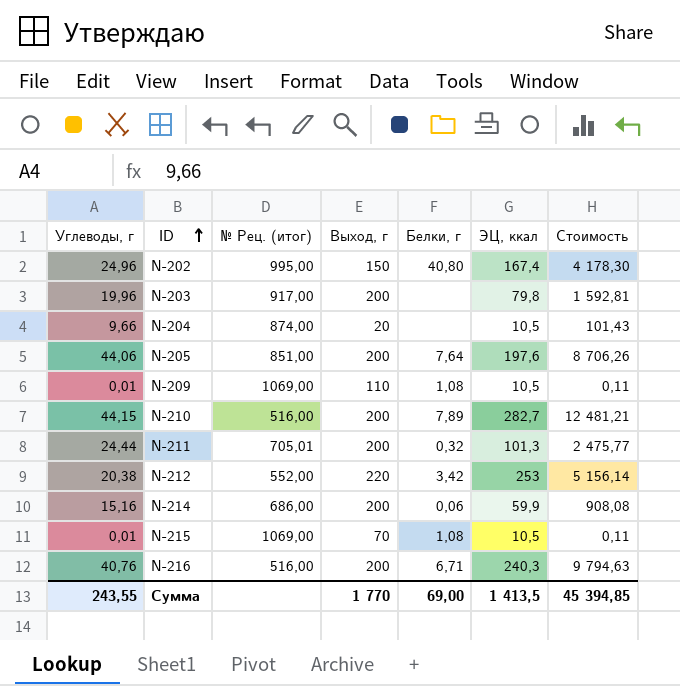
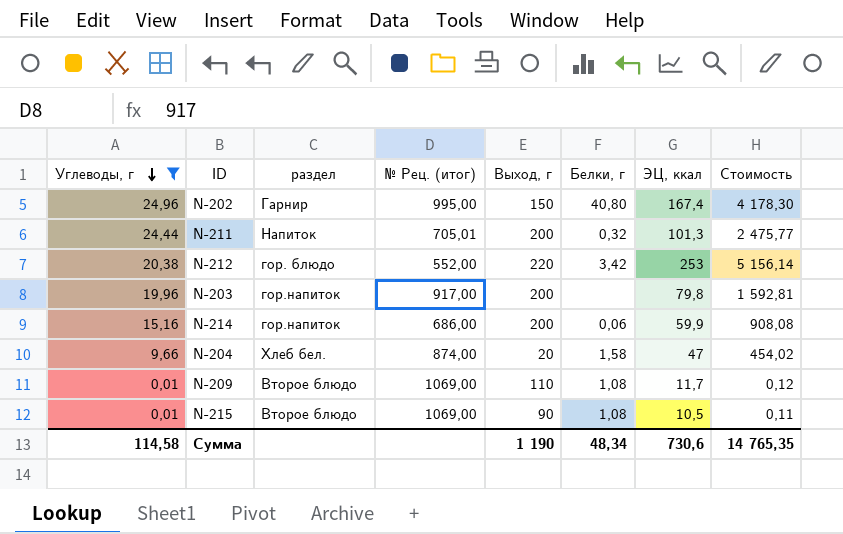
filter: none -> Углеводы, г <= 24,96
row order: ID ascending -> Углеводы, г descending
column раздел | position: none -> 3
N-204 | Белки, г: none -> 1,58
N-204 | ЭЦ, ккал: 10,5 -> 47
N-204 | Стоимость: 101,43 -> 454,02
N-209 | ЭЦ, ккал: 10,5 -> 11,7
N-209 | Стоимость: 0,11 -> 0,12
N-215 | Выход, г: 70 -> 90
Сумма | Углеводы, г: 243,55 -> 114,58
Сумма | Выход, г: 1 770 -> 1 190
Сумма | Белки, г: 69,00 -> 48,34
Сумма | ЭЦ, ккал: 1 413,5 -> 730,6
Сумма | Стоимость: 45 394,85 -> 14 765,35

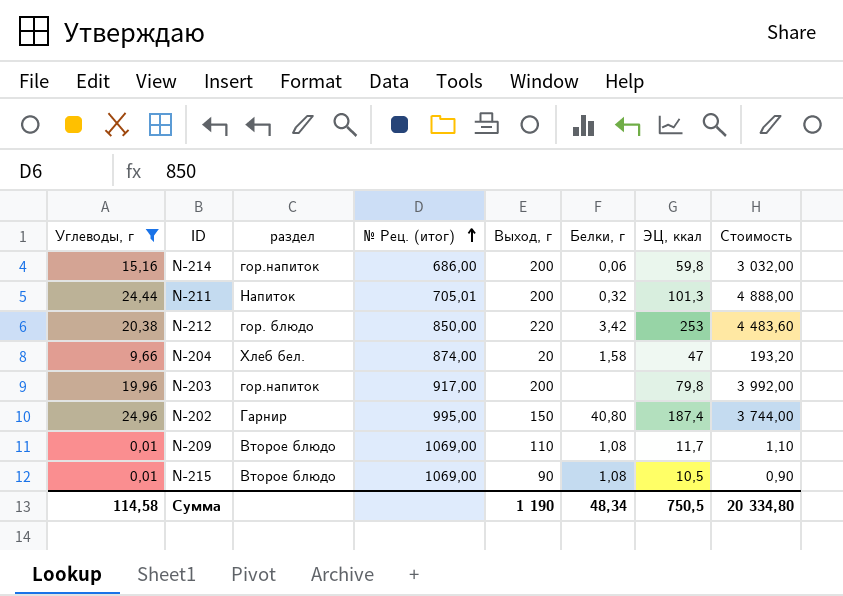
row order: Углеводы, г descending -> № Рец. (итог) ascending
column Стоимость | formula: [Углеводы, г] * [ЭЦ, ккал] -> [Углеводы, г] * [Выход, г]
N-214 | ЭЦ, ккал: 59,9 -> 59,8
N-212 | № Рец. (итог): 552,00 -> 850,00
N-202 | ЭЦ, ккал: 167,4 -> 187,4
Сумма | ЭЦ, ккал: 730,6 -> 750,5
Сумма | Стоимость: 14 765,35 -> 20 334,80

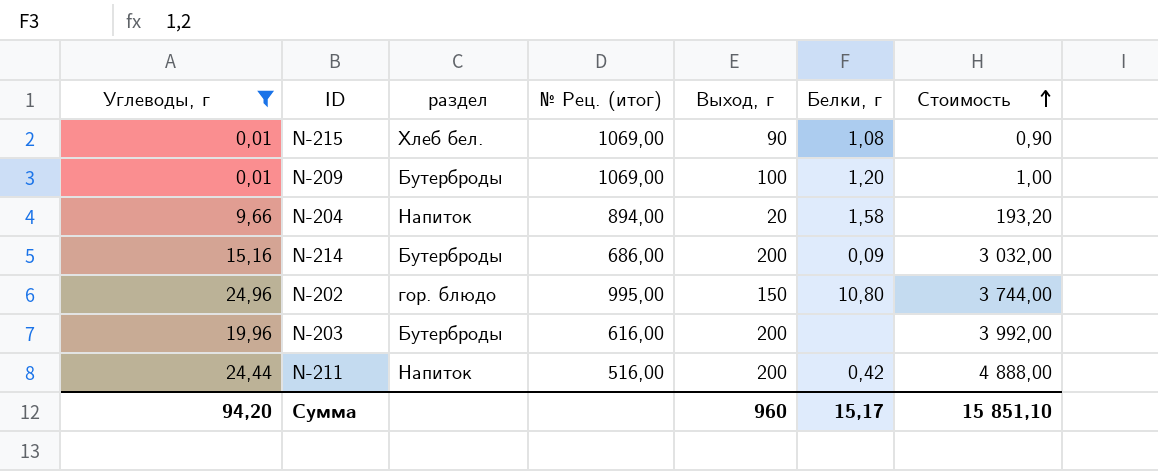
row order: № Рец. (итог) ascending -> Стоимость ascending
column ЭЦ, ккал | position: 7 -> none
row N-212: 20,38 | гор. блюдо | 850,00 | 220 | 3,42 | 253 | 4 483,60 -> none
N-215 | раздел: Второе блюдо -> Хлеб бел.
N-209 | раздел: Второе блюдо -> Бутерброды
N-209 | Выход, г: 110 -> 100
N-209 | Белки, г: 1,08 -> 1,20
N-209 | Стоимость: 1,10 -> 1,00
N-204 | раздел: Хлеб бел. -> Напиток
N-204 | № Рец. (итог): 874,00 -> 894,00
N-214 | раздел: гор.напиток -> Бутерброды
N-214 | Белки, г: 0,06 -> 0,09
N-202 | раздел: Гарнир -> гор. блюдо
N-202 | Белки, г: 40,80 -> 10,80
N-203 | раздел: гор.напиток -> Бутерброды
N-203 | № Рец. (итог): 917,00 -> 616,00
N-211 | № Рец. (итог): 705,01 -> 516,00
N-211 | Белки, г: 0,32 -> 0,42
Сумма | Углеводы, г: 114,58 -> 94,20
Сумма | Выход, г: 1 190 -> 960
Сумма | Белки, г: 48,34 -> 15,17
Сумма | Стоимость: 20 334,80 -> 15 851,10

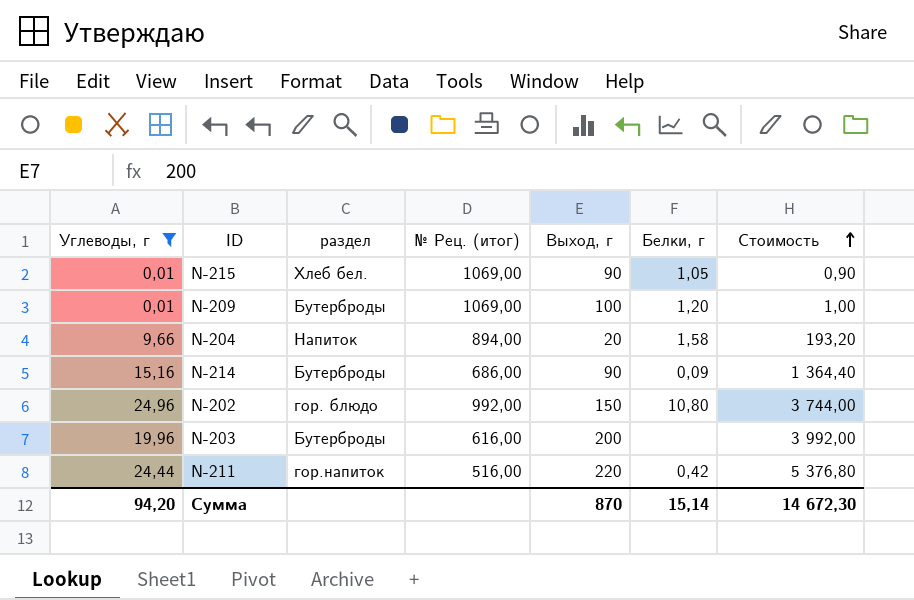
N-215 | Белки, г: 1,08 -> 1,05
N-214 | Выход, г: 200 -> 90
N-214 | Стоимость: 3 032,00 -> 1 364,40
N-202 | № Рец. (итог): 995,00 -> 992,00
N-211 | раздел: Напиток -> гор.напиток
N-211 | Выход, г: 200 -> 220
N-211 | Стоимость: 4 888,00 -> 5 376,80
Сумма | Выход, г: 960 -> 870
Сумма | Белки, г: 15,17 -> 15,14
Сумма | Стоимость: 15 851,10 -> 14 672,30

